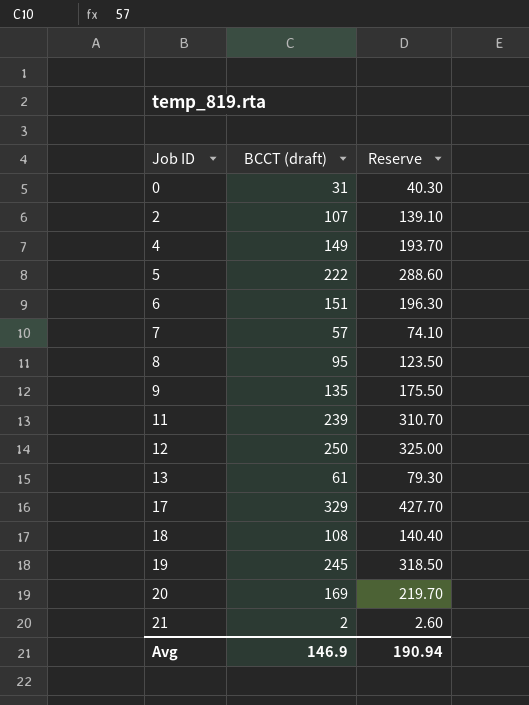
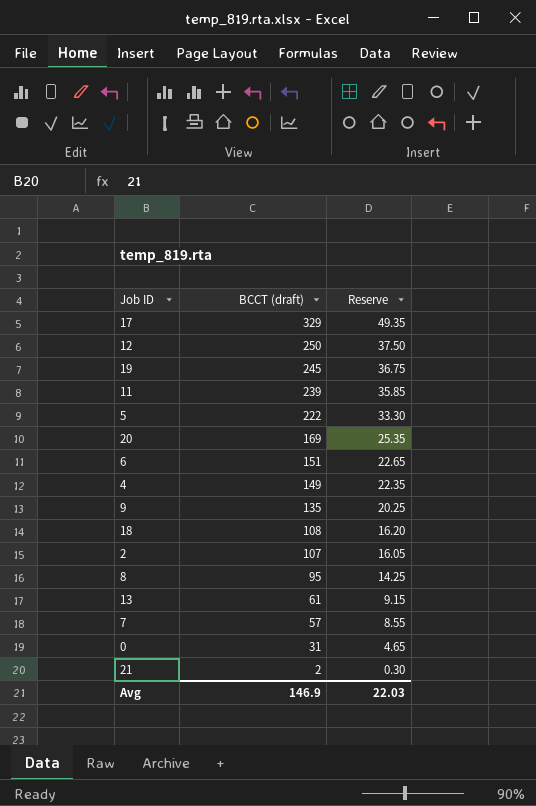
row order: Job ID ascending -> BCCT (draft) descending
column Reserve | formula: [BCCT (draft)] * 1.3 -> [BCCT (draft)] * 0.15
Avg | Reserve: 190.94 -> 22.03

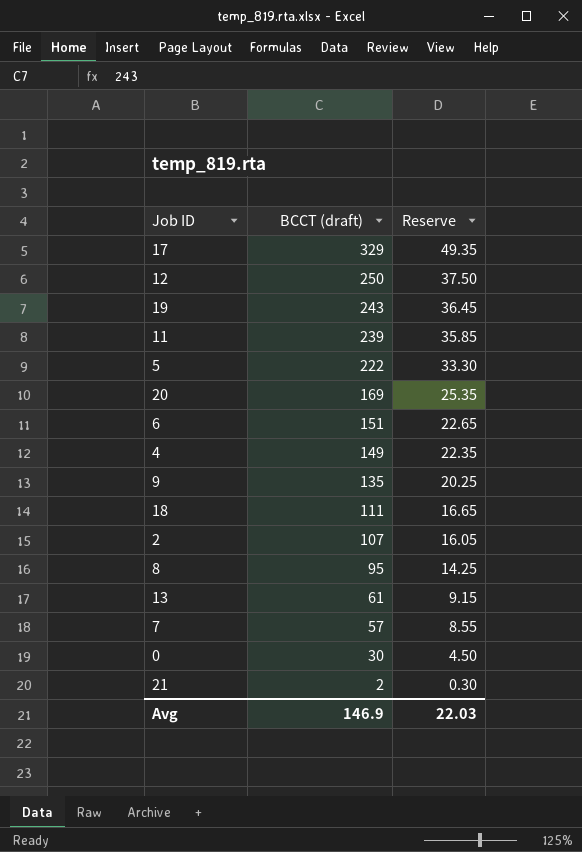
19 | BCCT (draft): 245 -> 243
19 | Reserve: 36.75 -> 36.45
18 | BCCT (draft): 108 -> 111
18 | Reserve: 16.20 -> 16.65
0 | BCCT (draft): 31 -> 30
0 | Reserve: 4.65 -> 4.50

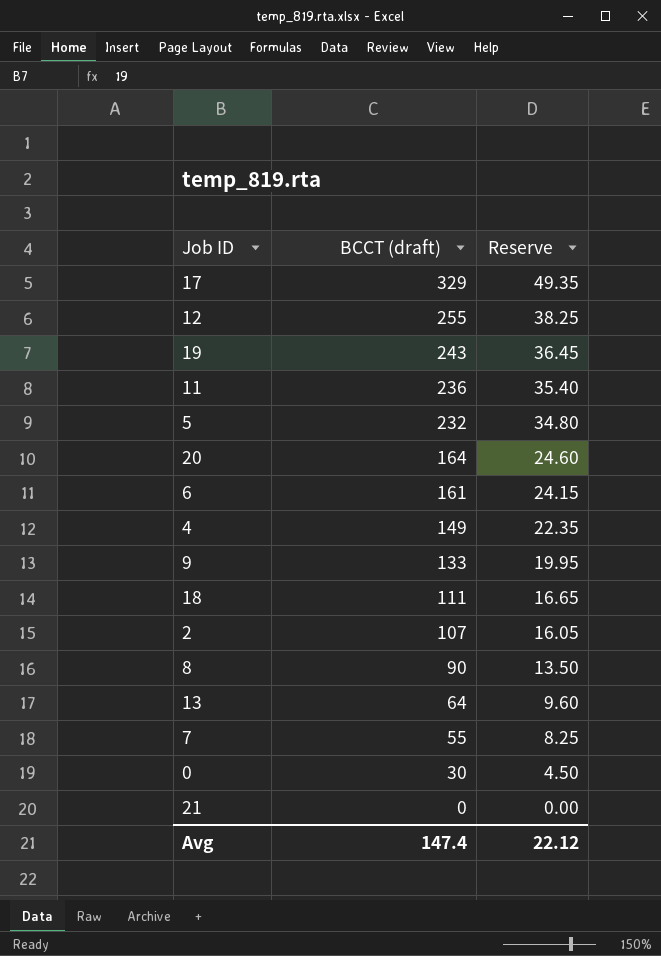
12 | BCCT (draft): 250 -> 255
12 | Reserve: 37.50 -> 38.25
11 | BCCT (draft): 239 -> 236
11 | Reserve: 35.85 -> 35.40
5 | BCCT (draft): 222 -> 232
5 | Reserve: 33.30 -> 34.80
20 | BCCT (draft): 169 -> 164
20 | Reserve: 25.35 -> 24.60
6 | BCCT (draft): 151 -> 161
6 | Reserve: 22.65 -> 24.15
9 | BCCT (draft): 135 -> 133
9 | Reserve: 20.25 -> 19.95
8 | BCCT (draft): 95 -> 90
8 | Reserve: 14.25 -> 13.50
13 | BCCT (draft): 61 -> 64
13 | Reserve: 9.15 -> 9.60
7 | BCCT (draft): 57 -> 55
7 | Reserve: 8.55 -> 8.25
21 | BCCT (draft): 2 -> 0
21 | Reserve: 0.30 -> 0.00
Avg | BCCT (draft): 146.9 -> 147.4
Avg | Reserve: 22.03 -> 22.12

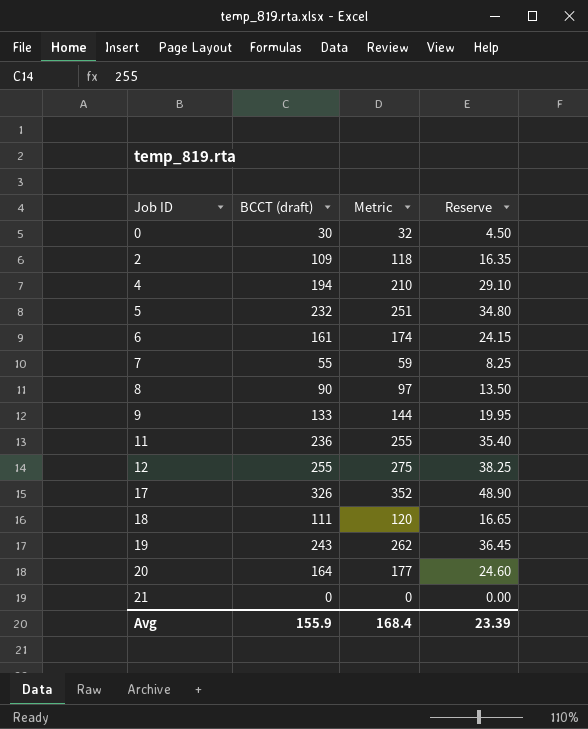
row order: BCCT (draft) descending -> Job ID ascending
column Metric | formula: none -> [BCCT (draft)] * 1.08
row 13: 64 | 9.60 -> none
2 | BCCT (draft): 107 -> 109
2 | Reserve: 16.05 -> 16.35
4 | BCCT (draft): 149 -> 194
4 | Reserve: 22.35 -> 29.10
17 | BCCT (draft): 329 -> 326
17 | Reserve: 49.35 -> 48.90
Avg | BCCT (draft): 147.4 -> 155.9
Avg | Reserve: 22.12 -> 23.39

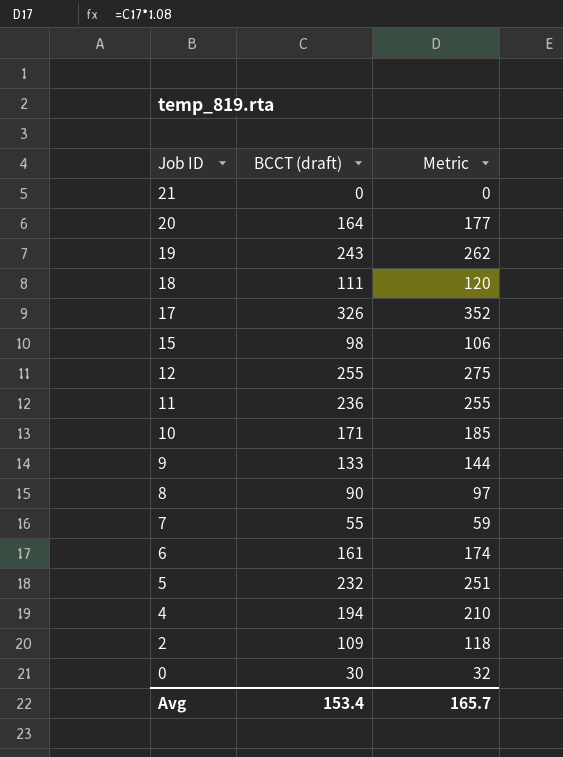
row order: Job ID ascending -> Job ID descending
column Reserve | formula: [BCCT (draft)] * 0.15 -> none
row 15: none -> 98 | 106
row 10: none -> 171 | 185
Avg | BCCT (draft): 155.9 -> 153.4
Avg | Metric: 168.4 -> 165.7

